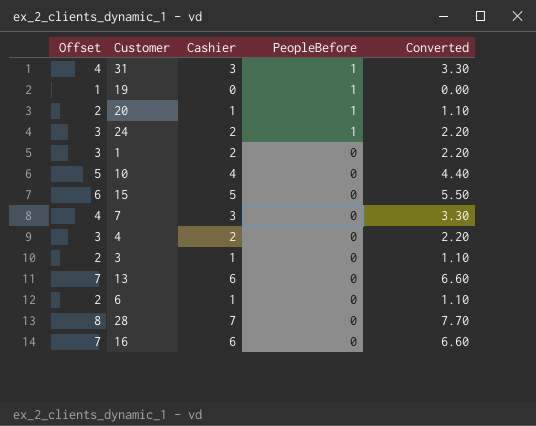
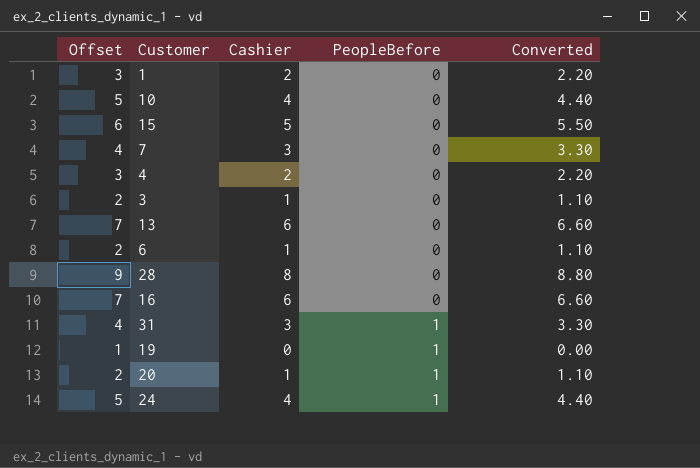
row order: PeopleBefore descending -> PeopleBefore ascending
28 | Offset: 8 -> 9
28 | Cashier: 7 -> 8
28 | Converted: 7.70 -> 8.80
24 | Offset: 3 -> 5
24 | Cashier: 2 -> 4
24 | Converted: 2.20 -> 4.40

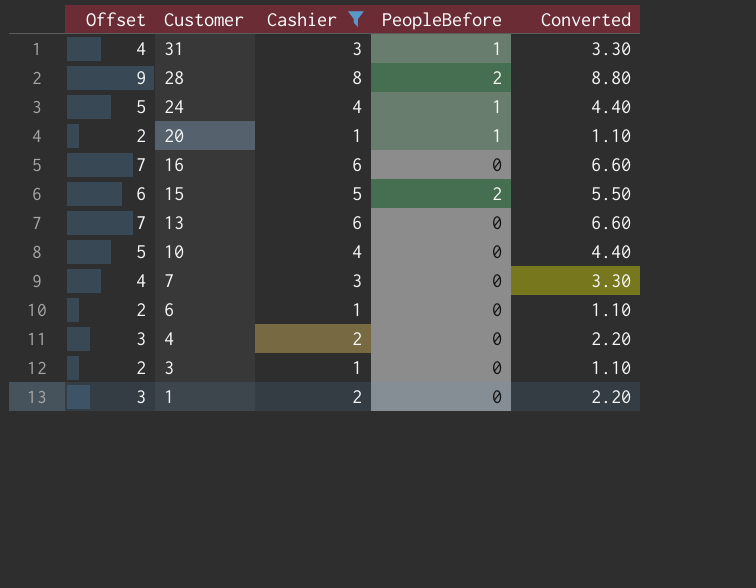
filter: none -> Cashier != 0
row order: PeopleBefore ascending -> Customer descending
28 | PeopleBefore: 0 -> 2
15 | PeopleBefore: 0 -> 2

